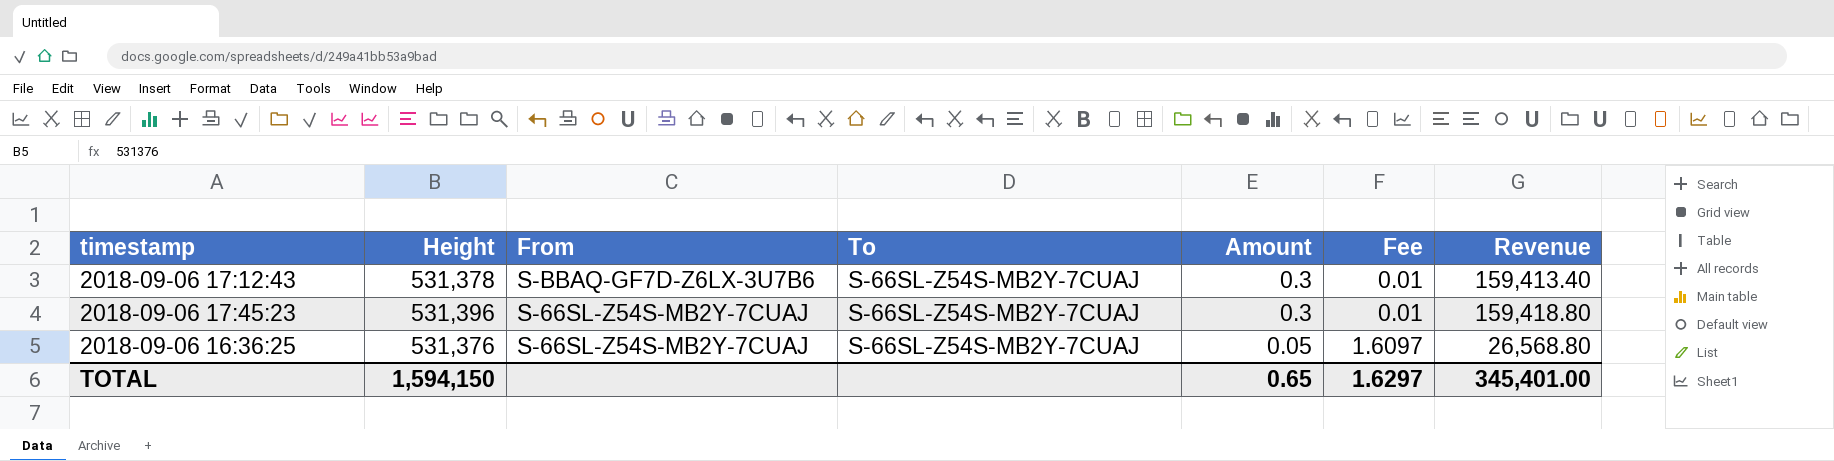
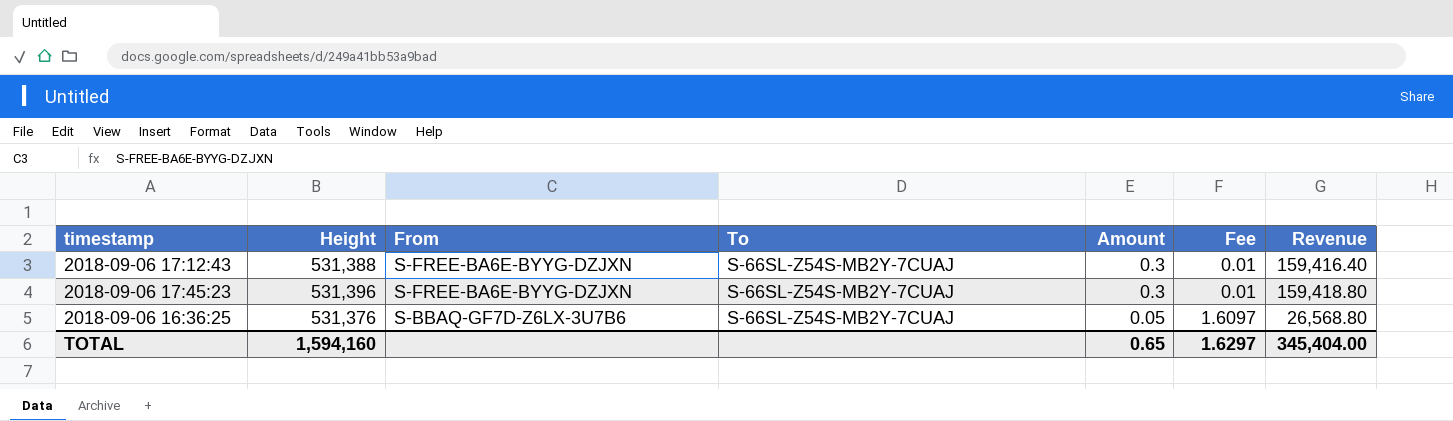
2018-09-06 17:12:43 | Height: 531,378 -> 531,388
2018-09-06 17:12:43 | From: S-BBAQ-GF7D-Z6LX-3U7B6 -> S-FREE-BA6E-BYYG-DZJXN
2018-09-06 17:12:43 | Revenue: 159,413.40 -> 159,416.40
2018-09-06 17:45:23 | From: S-66SL-Z54S-MB2Y-7CUAJ -> S-FREE-BA6E-BYYG-DZJXN
2018-09-06 16:36:25 | From: S-66SL-Z54S-MB2Y-7CUAJ -> S-BBAQ-GF7D-Z6LX-3U7B6
TOTAL | Height: 1,594,150 -> 1,594,160
TOTAL | Revenue: 345,401.00 -> 345,404.00

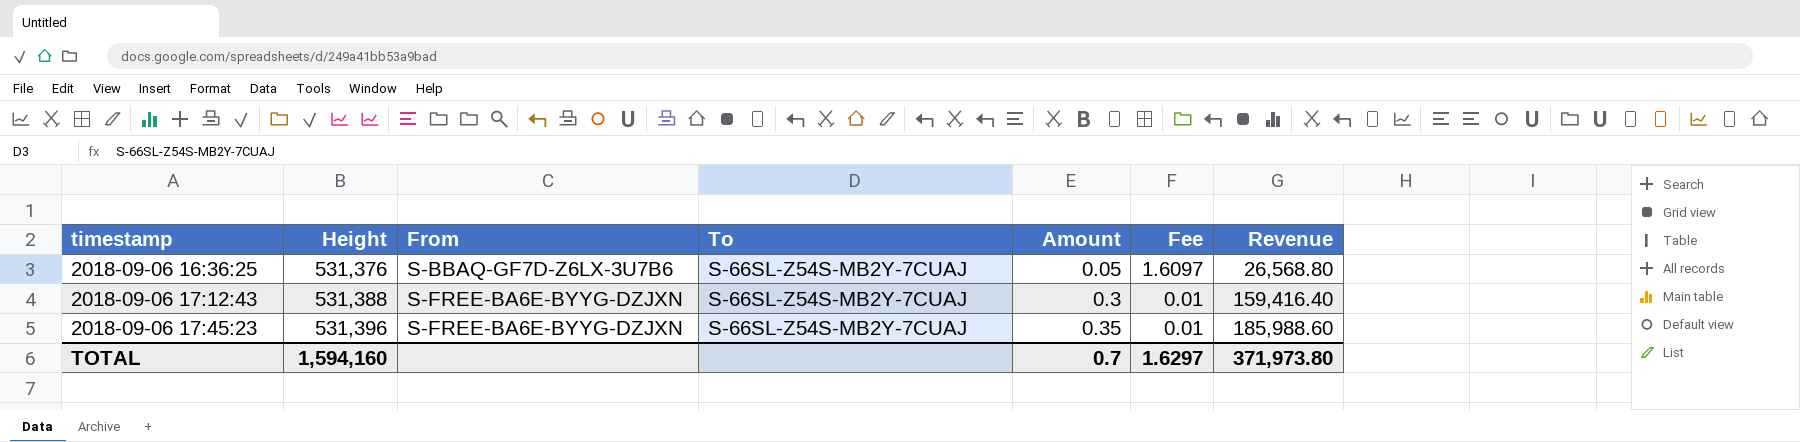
row order: From descending -> timestamp ascending
2018-09-06 17:45:23 | Amount: 0.3 -> 0.35
2018-09-06 17:45:23 | Revenue: 159,418.80 -> 185,988.60
TOTAL | Amount: 0.65 -> 0.7
TOTAL | Revenue: 345,404.00 -> 371,973.80

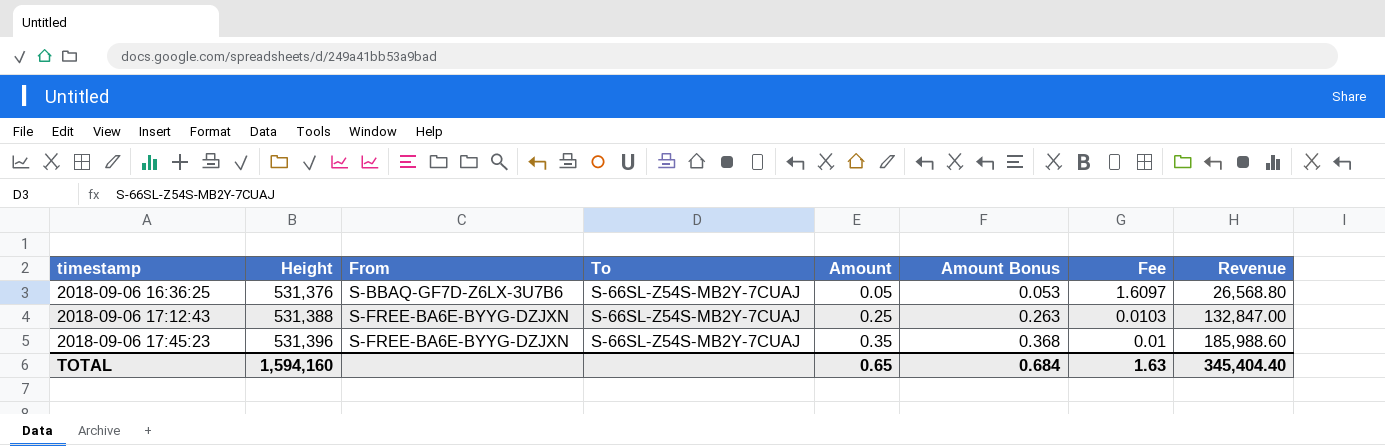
column Amount Bonus | formula: none -> [Amount] * 1.05
2018-09-06 17:12:43 | Amount: 0.3 -> 0.25
2018-09-06 17:12:43 | Fee: 0.01 -> 0.0103
2018-09-06 17:12:43 | Revenue: 159,416.40 -> 132,847.00
TOTAL | Amount: 0.7 -> 0.65
TOTAL | Fee: 1.6297 -> 1.63
TOTAL | Revenue: 371,973.80 -> 345,404.40

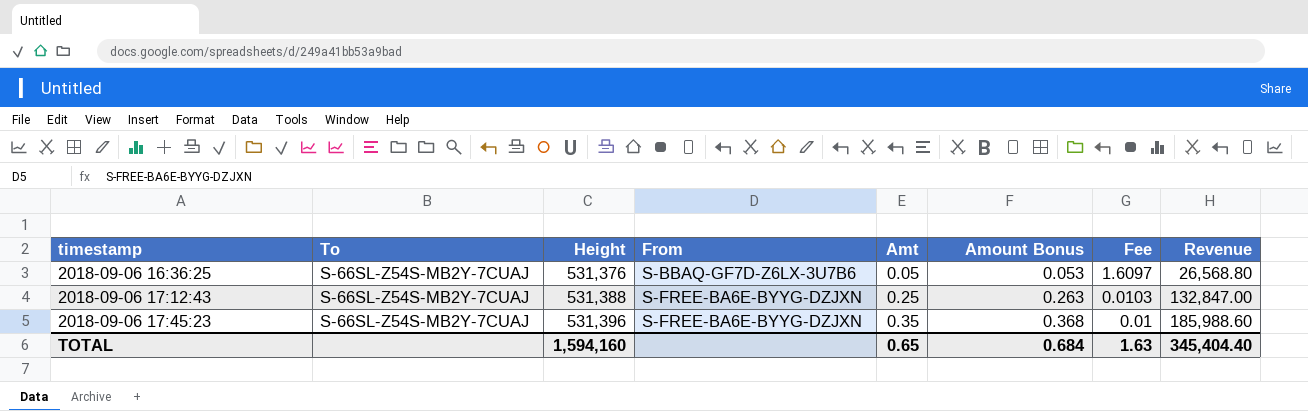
column To | position: 4 -> 2
column name: Amount -> Amt

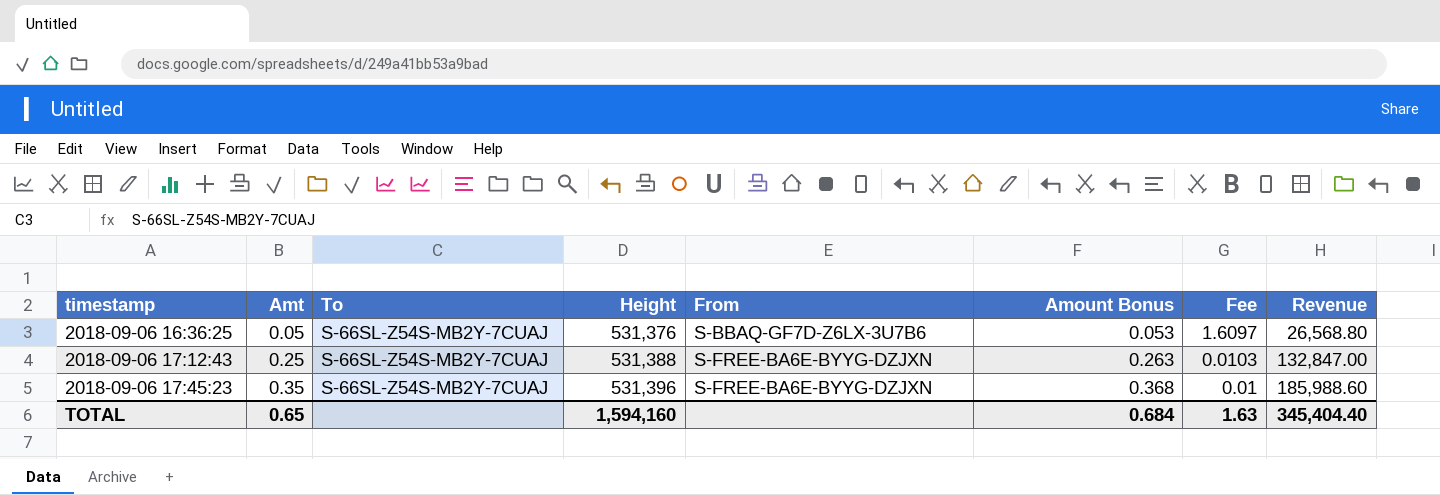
column Amt | position: 5 -> 2

